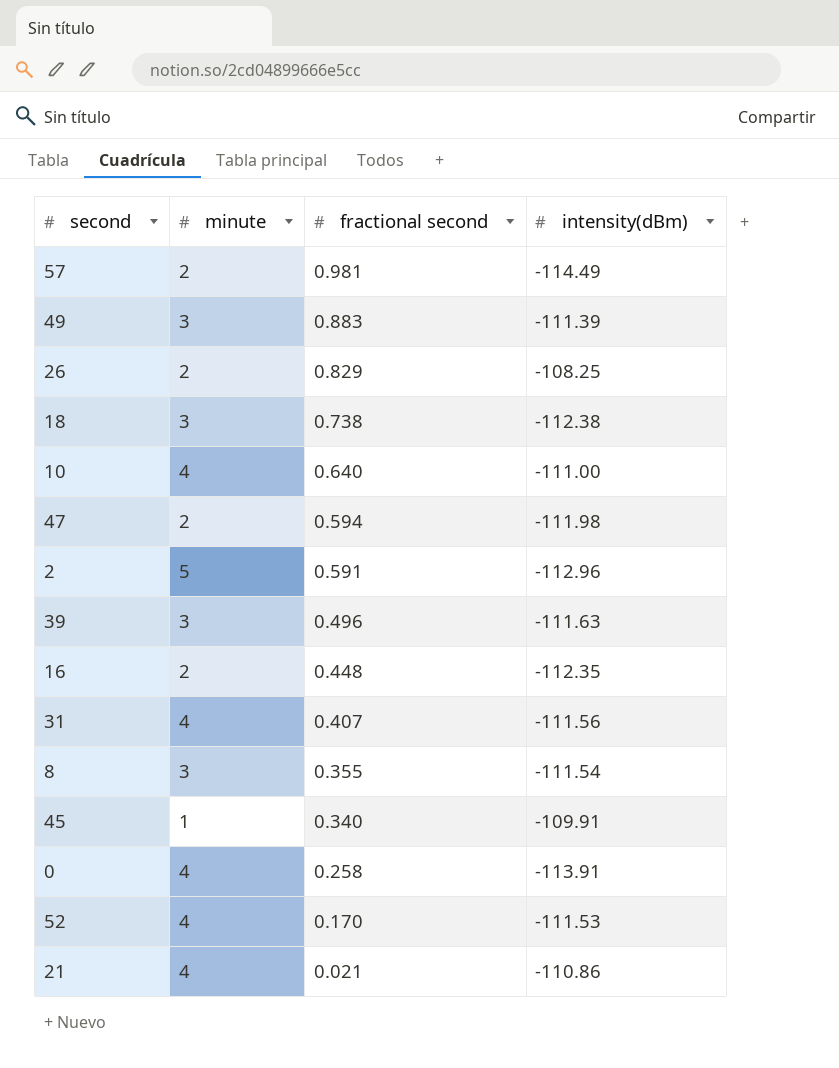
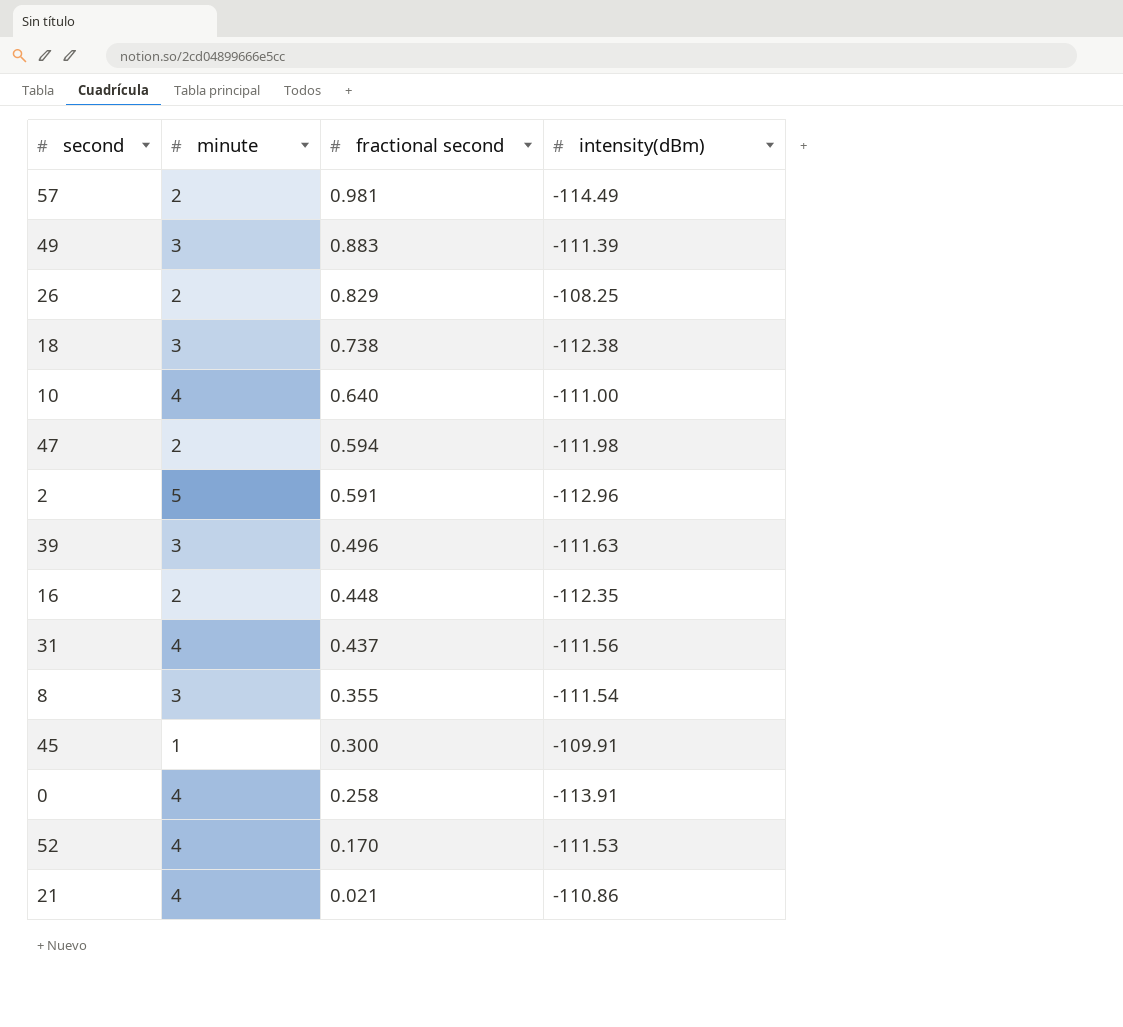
31 | fractional second: 0.407 -> 0.437
45 | fractional second: 0.340 -> 0.300

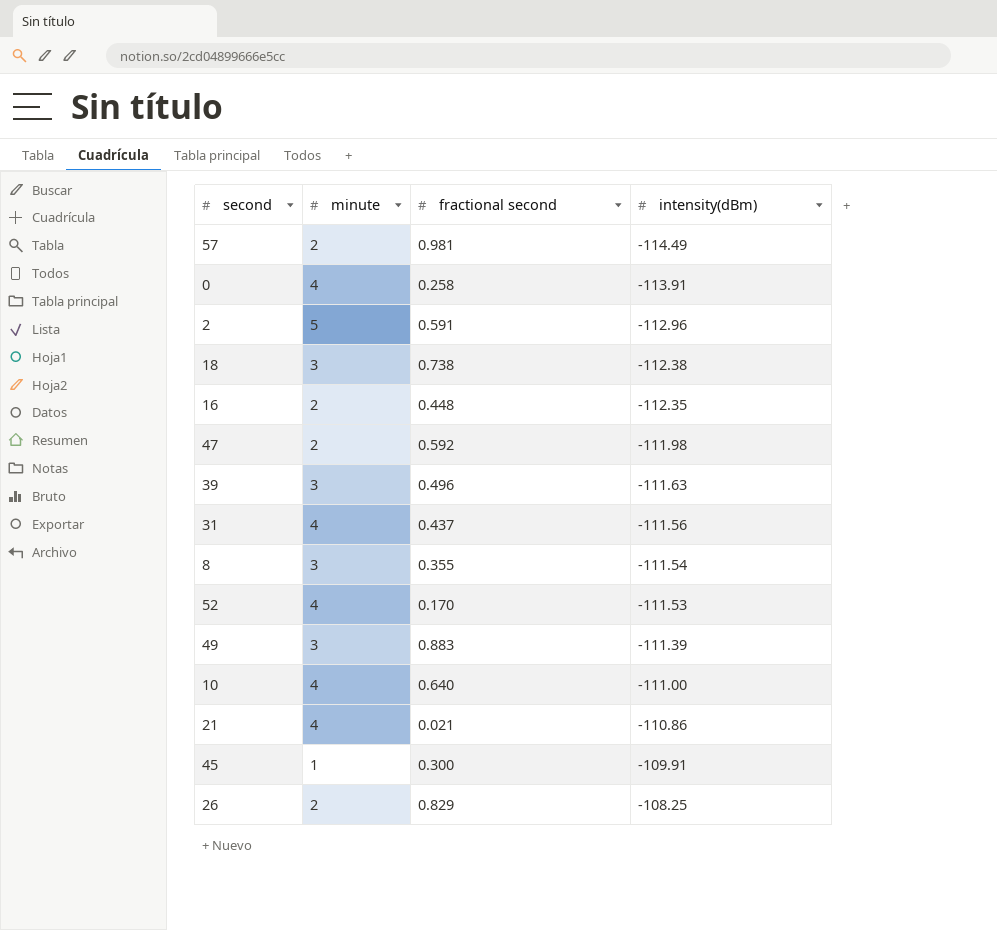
row order: fractional second descending -> intensity(dBm) ascending
47 | fractional second: 0.594 -> 0.592

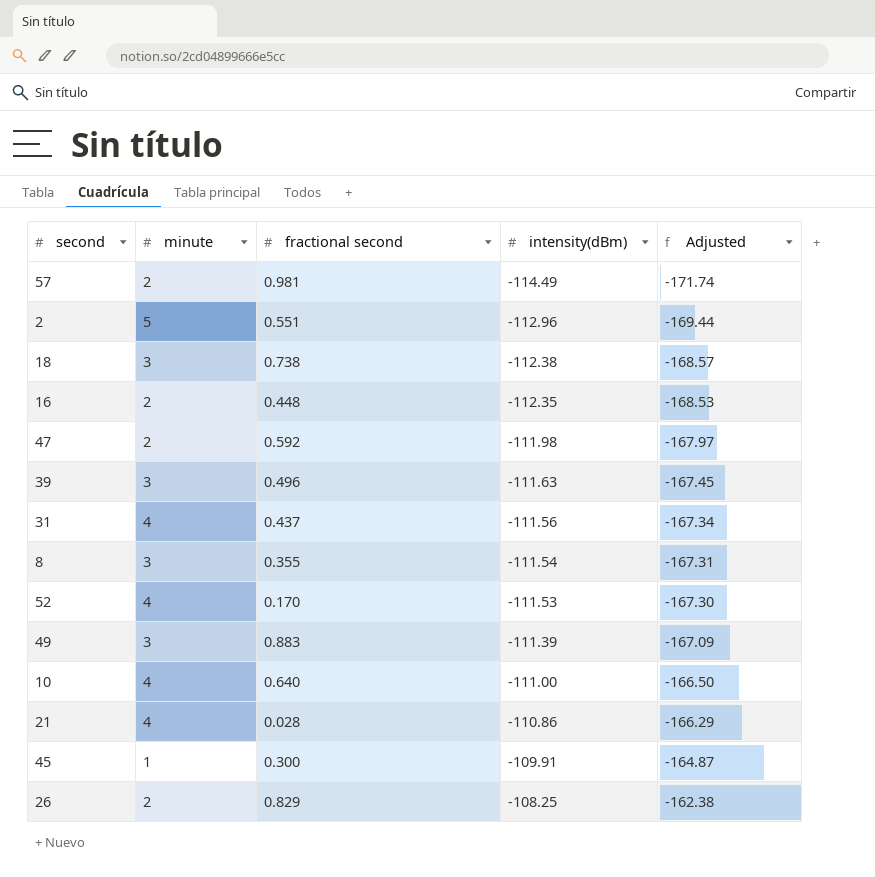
column Adjusted | formula: none -> [intensity(dBm)] * 1.5
row 0: 4 | 0.258 | -113.91 -> none
2 | fractional second: 0.591 -> 0.551
21 | fractional second: 0.021 -> 0.028

